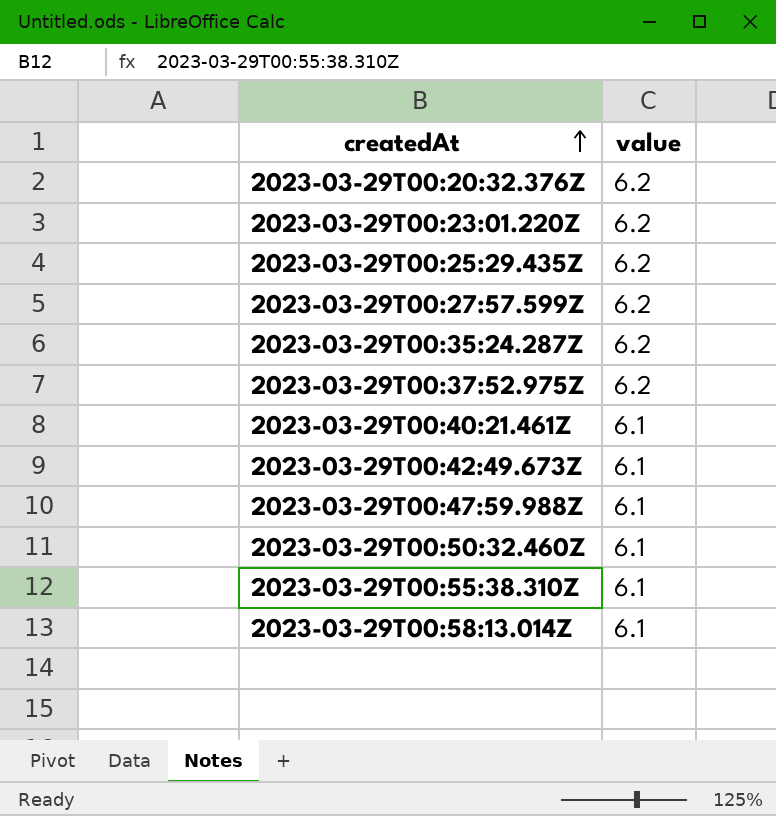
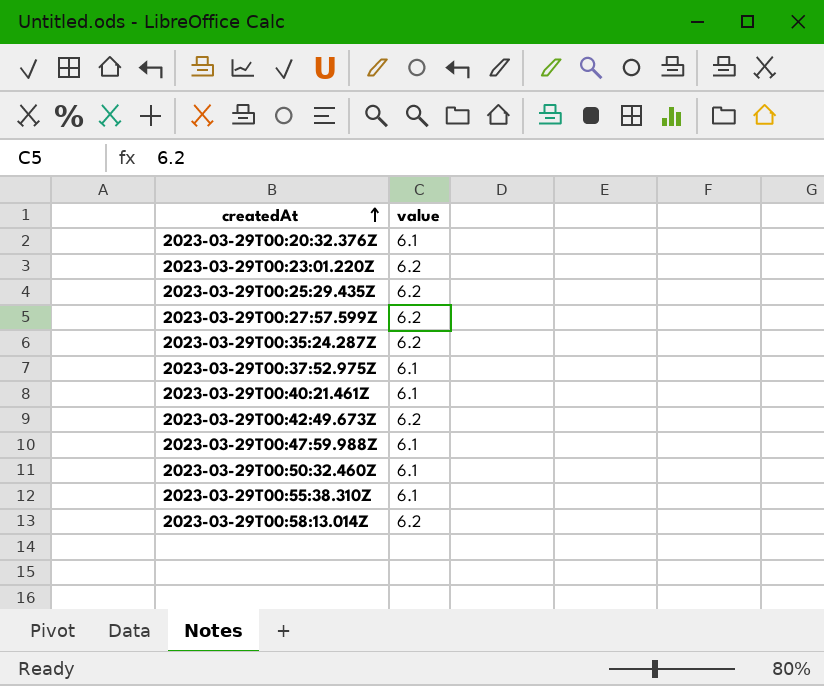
2023-03-29T00:20:32.376Z | value: 6.2 -> 6.1
2023-03-29T00:37:52.975Z | value: 6.2 -> 6.1
2023-03-29T00:42:49.673Z | value: 6.1 -> 6.2
2023-03-29T00:58:13.014Z | value: 6.1 -> 6.2

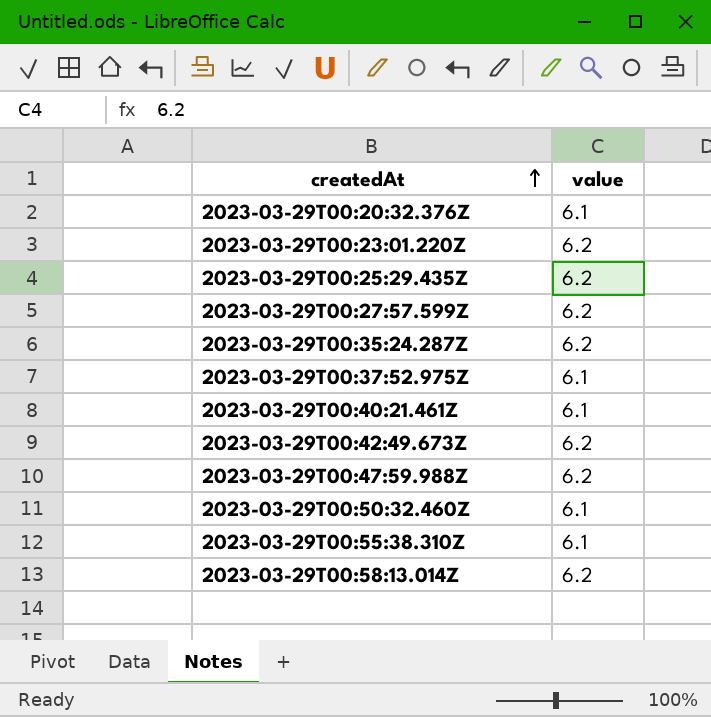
2023-03-29T00:47:59.988Z | value: 6.1 -> 6.2

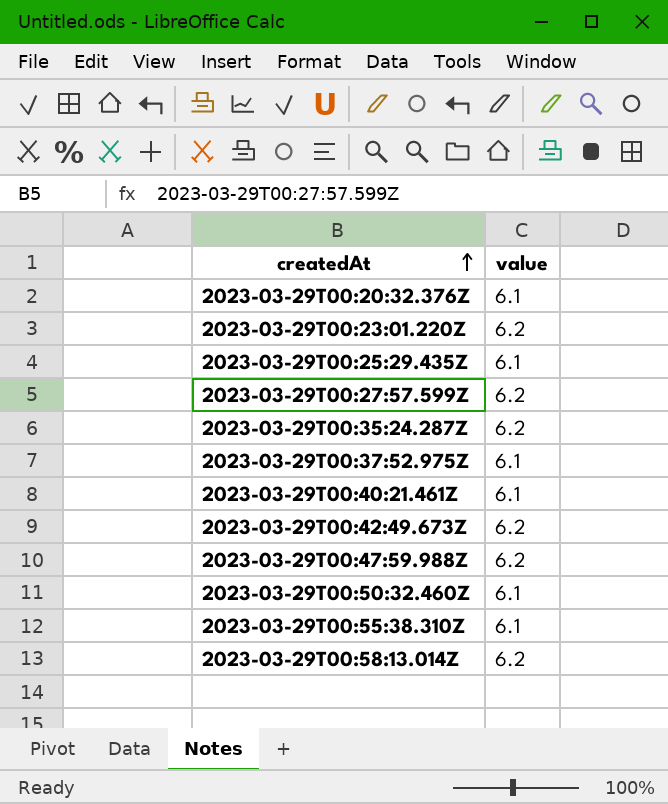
2023-03-29T00:25:29.435Z | value: 6.2 -> 6.1

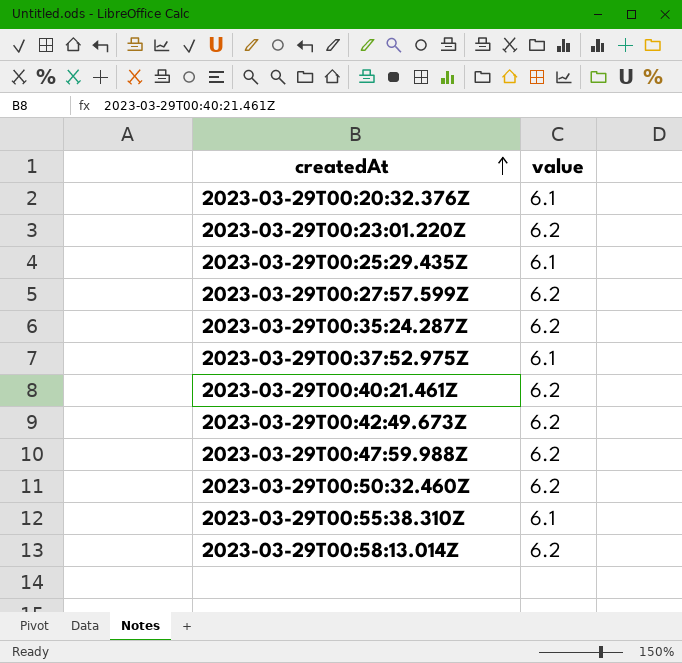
2023-03-29T00:40:21.461Z | value: 6.1 -> 6.2
2023-03-29T00:50:32.460Z | value: 6.1 -> 6.2

